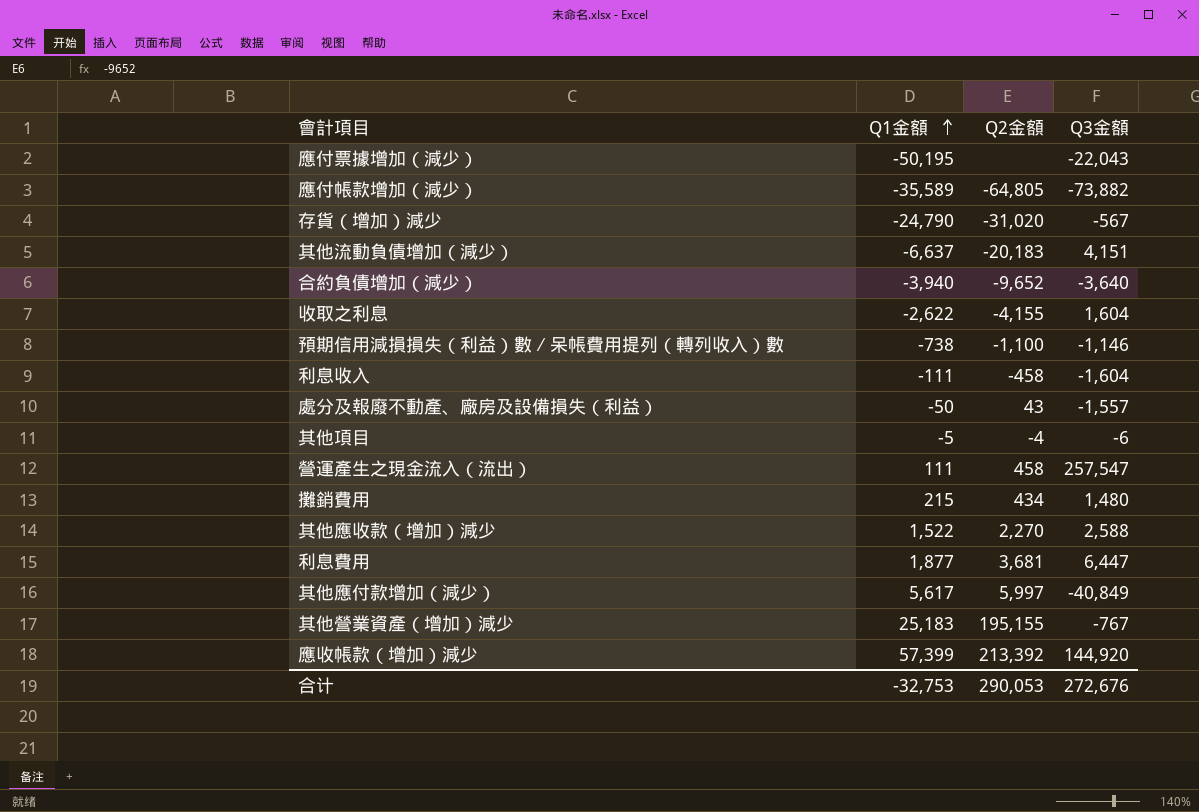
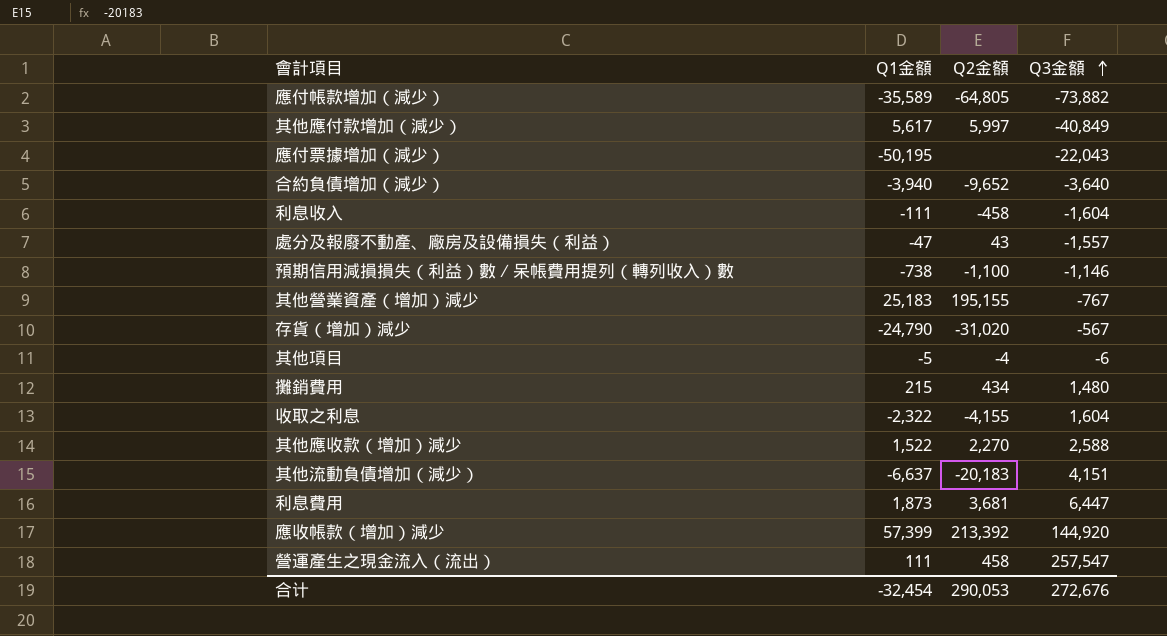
row order: Q1金額 ascending -> Q3金額 ascending
處分及報廢不動產、廠房及設備損失（利益） | Q1金額: -50 -> -47
收取之利息 | Q1金額: -2,622 -> -2,322
利息費用 | Q1金額: 1,877 -> 1,873
合计 | Q1金額: -32,753 -> -32,454

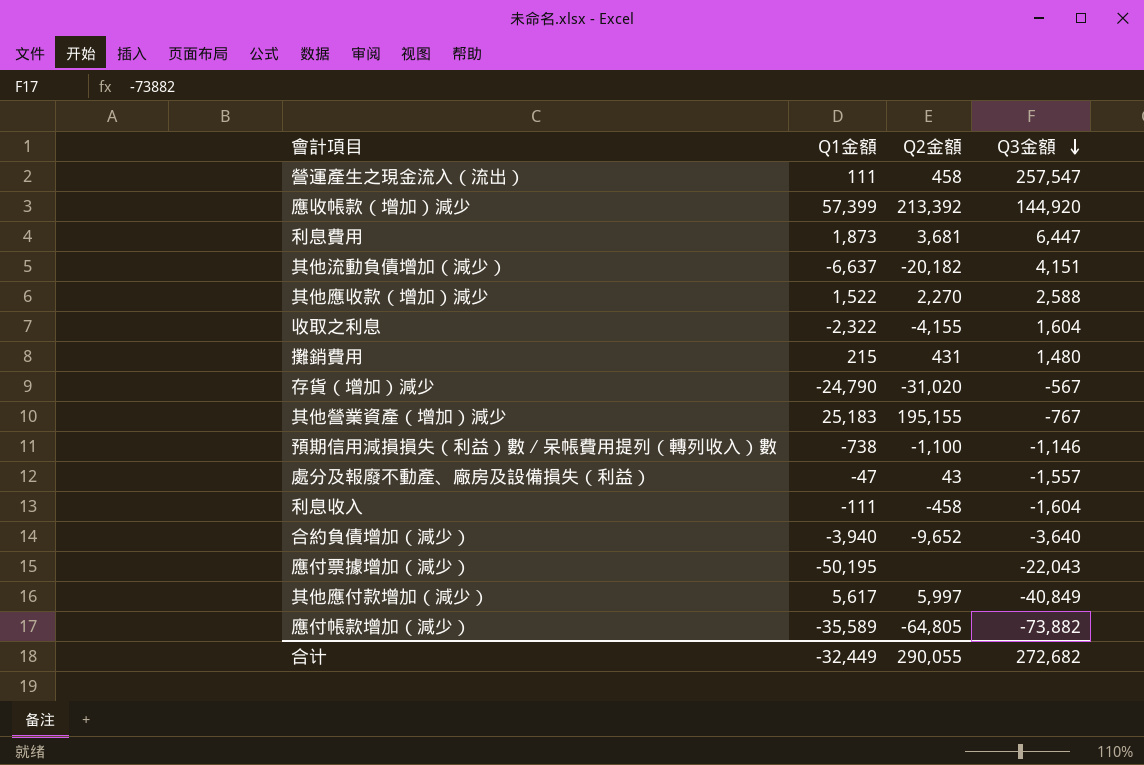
row order: Q3金額 ascending -> Q3金額 descending
row 其他項目: -5 | -4 | -6 -> none
其他流動負債增加（減少） | Q2金額: -20,183 -> -20,182
攤銷費用 | Q2金額: 434 -> 431
合计 | Q1金額: -32,454 -> -32,449
合计 | Q2金額: 290,053 -> 290,055
合计 | Q3金額: 272,676 -> 272,682

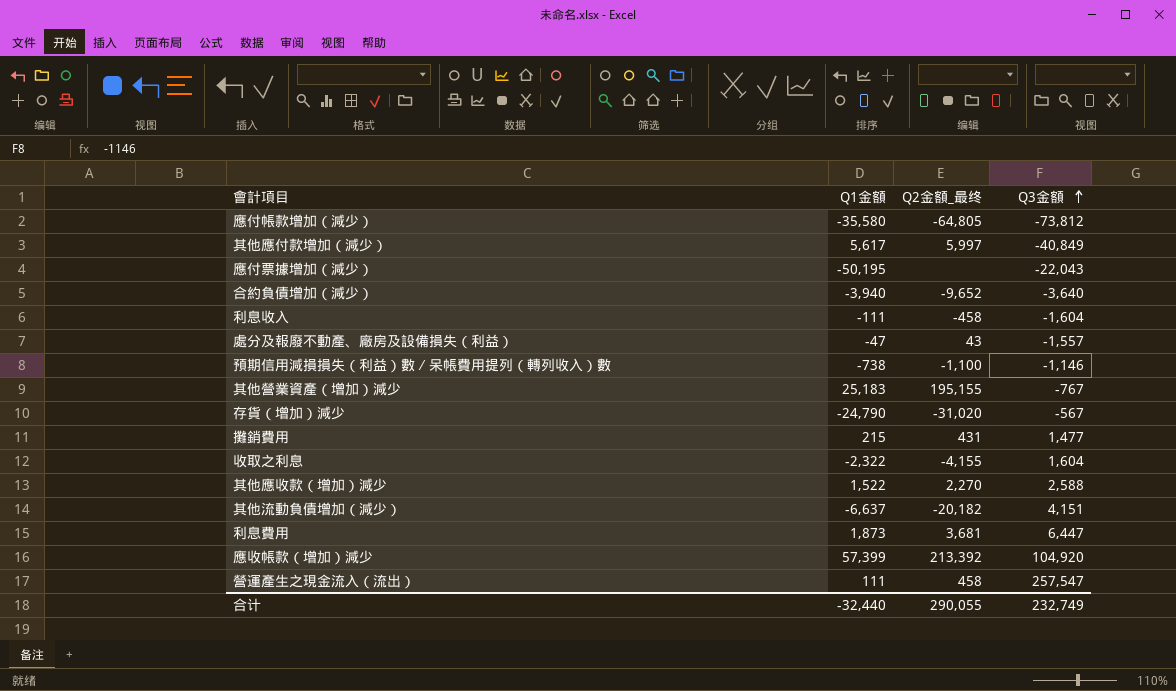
row order: Q3金額 descending -> Q3金額 ascending
column name: Q2金額 -> Q2金額_最终
應付帳款增加（減少） | Q1金額: -35,589 -> -35,580
應付帳款增加（減少） | Q3金額: -73,882 -> -73,812
攤銷費用 | Q3金額: 1,480 -> 1,477
應收帳款（增加）減少 | Q3金額: 144,920 -> 104,920
合计 | Q1金額: -32,449 -> -32,440
合计 | Q3金額: 272,682 -> 232,749

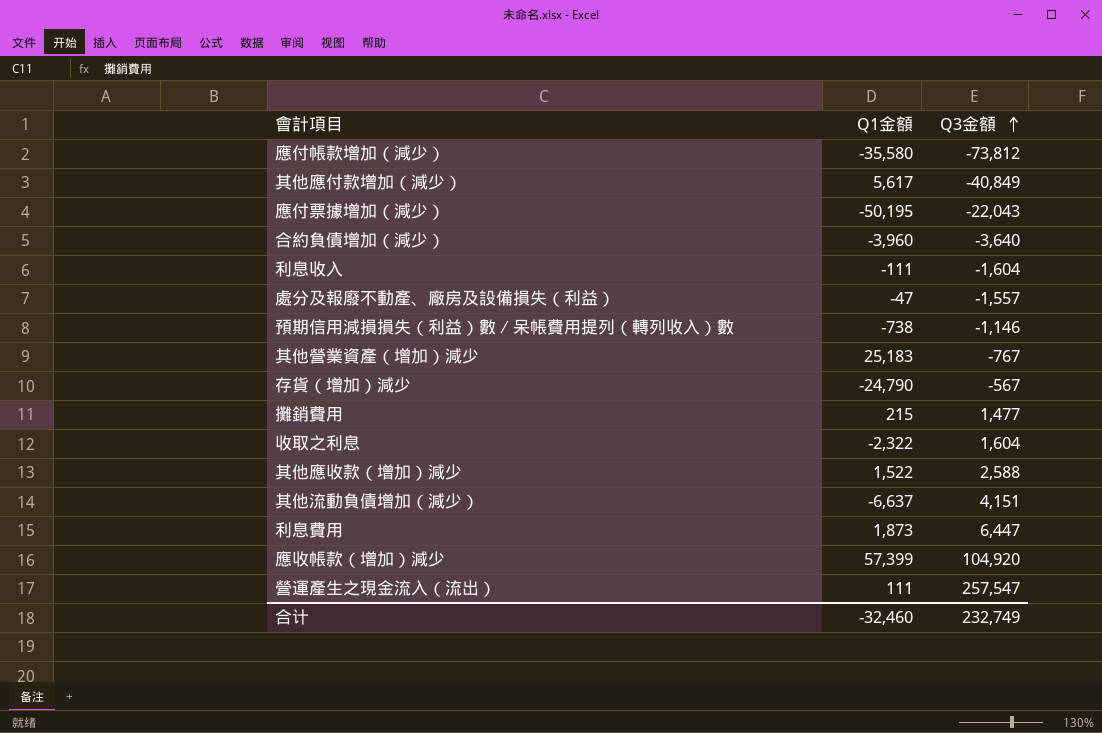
column Q2金額_最终 | position: 3 -> none
合約負債增加（減少） | Q1金額: -3,940 -> -3,960
合计 | Q1金額: -32,440 -> -32,460

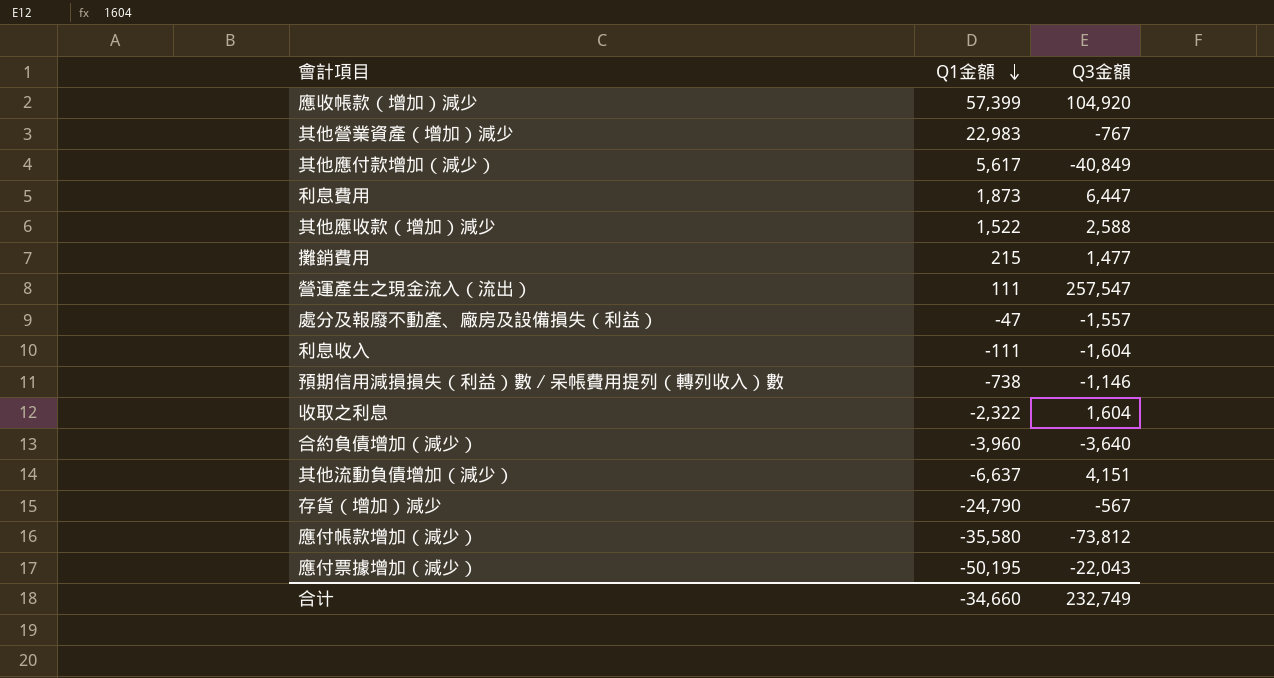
row order: Q3金額 ascending -> Q1金額 descending
其他營業資產（增加）減少 | Q1金額: 25,183 -> 22,983
合计 | Q1金額: -32,460 -> -34,660

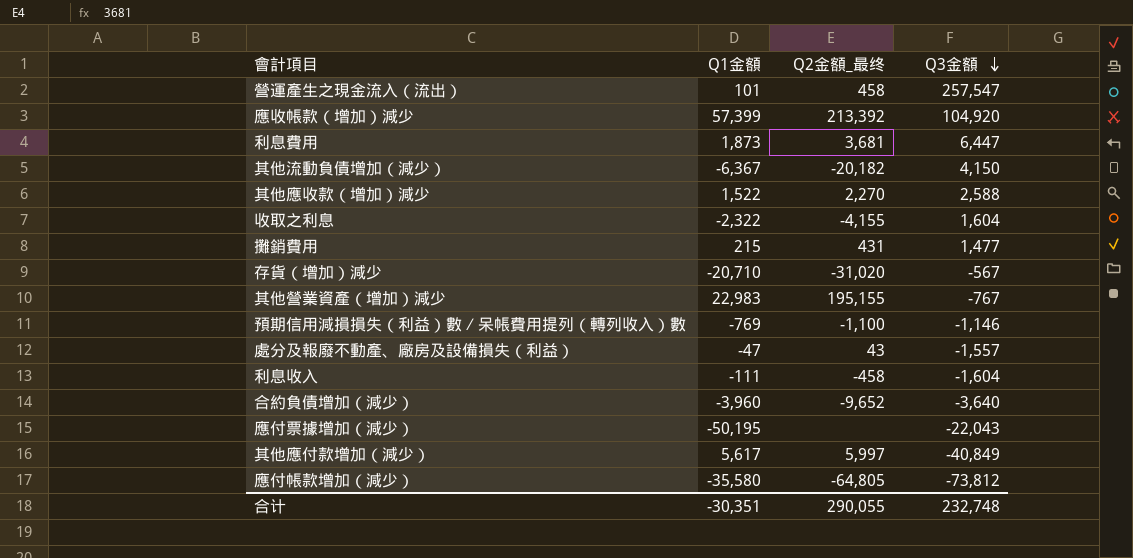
row order: Q1金額 descending -> Q3金額 descending
column Q2金額_最终 | position: none -> 3
營運產生之現金流入（流出） | Q1金額: 111 -> 101
其他流動負債增加（減少） | Q1金額: -6,637 -> -6,367
其他流動負債增加（減少） | Q3金額: 4,151 -> 4,150
存貨（增加）減少 | Q1金額: -24,790 -> -20,710
預期信用減損損失（利益）數∕呆帳費用提列（轉列收入）數 | Q1金額: -738 -> -769
合计 | Q1金額: -34,660 -> -30,351
合计 | Q3金額: 232,749 -> 232,748

